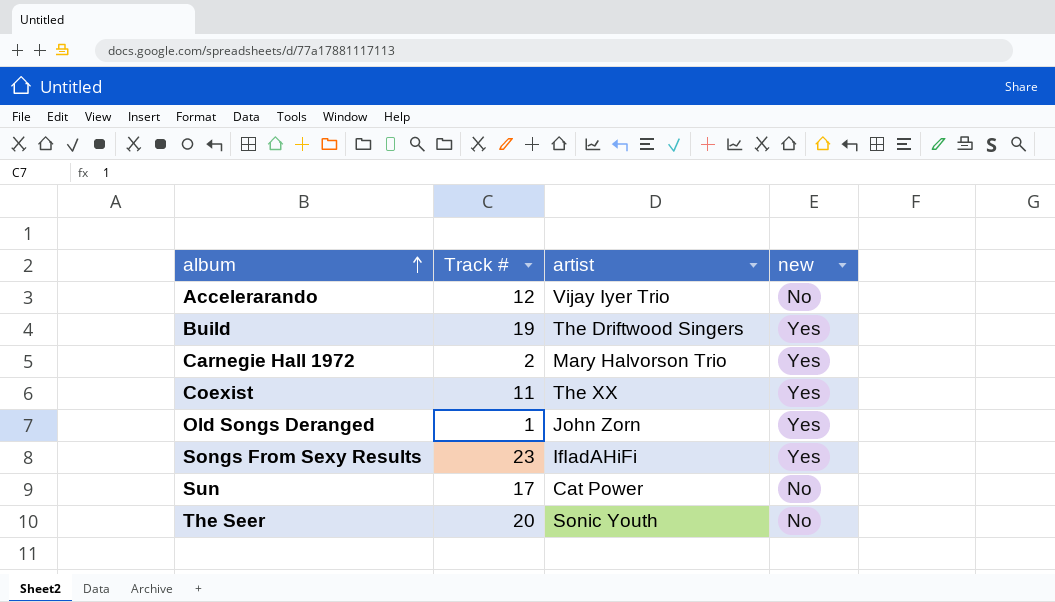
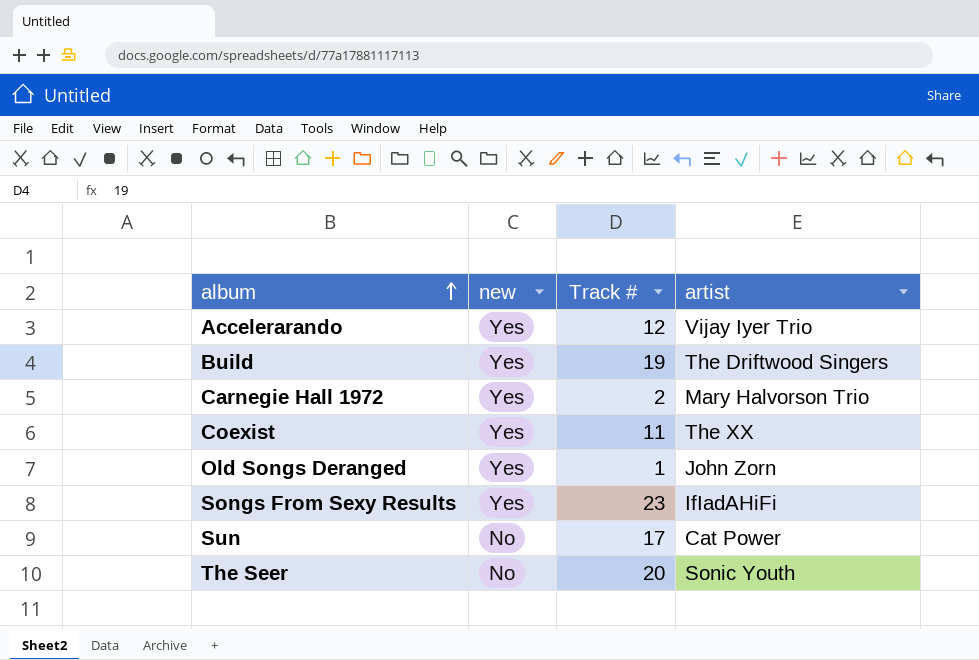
column new | position: 4 -> 2
Accelerarando | new: No -> Yes

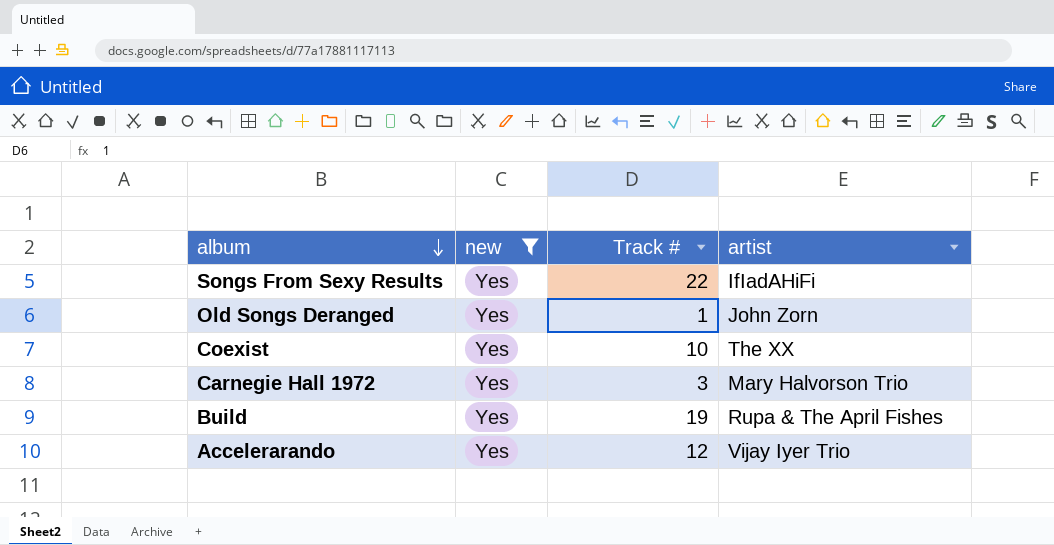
filter: none -> new = Yes
row order: album ascending -> album descending
Songs From Sexy Results | Track #: 23 -> 22
Coexist | Track #: 11 -> 10
Carnegie Hall 1972 | Track #: 2 -> 3
Build | artist: The Driftwood Singers -> Rupa & The April Fishes

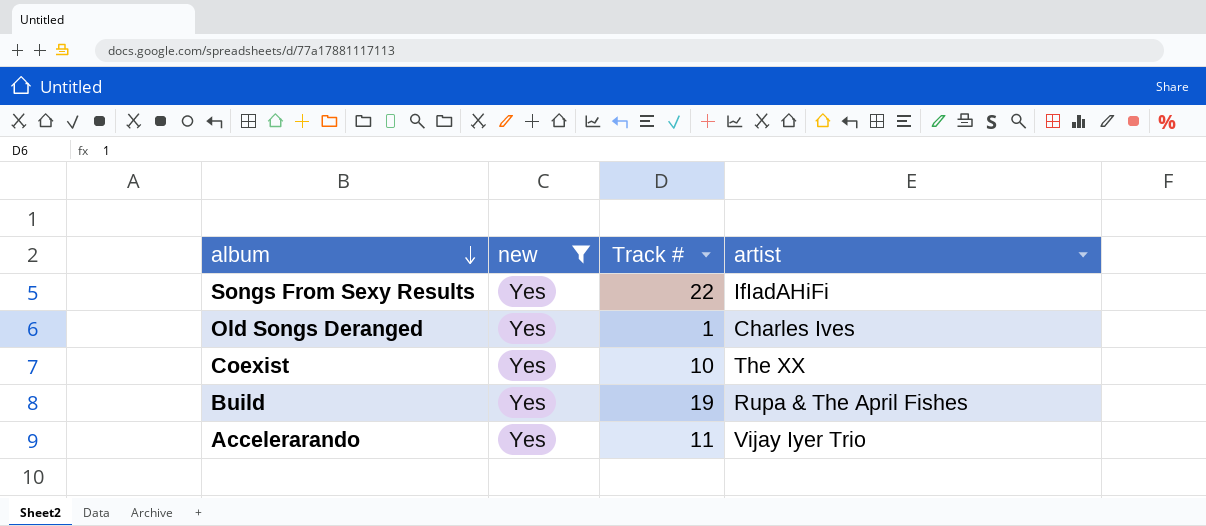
row Carnegie Hall 1972: Yes | 3 | Mary Halvorson Trio -> none
Old Songs Deranged | artist: John Zorn -> Charles Ives
Accelerarando | Track #: 12 -> 11

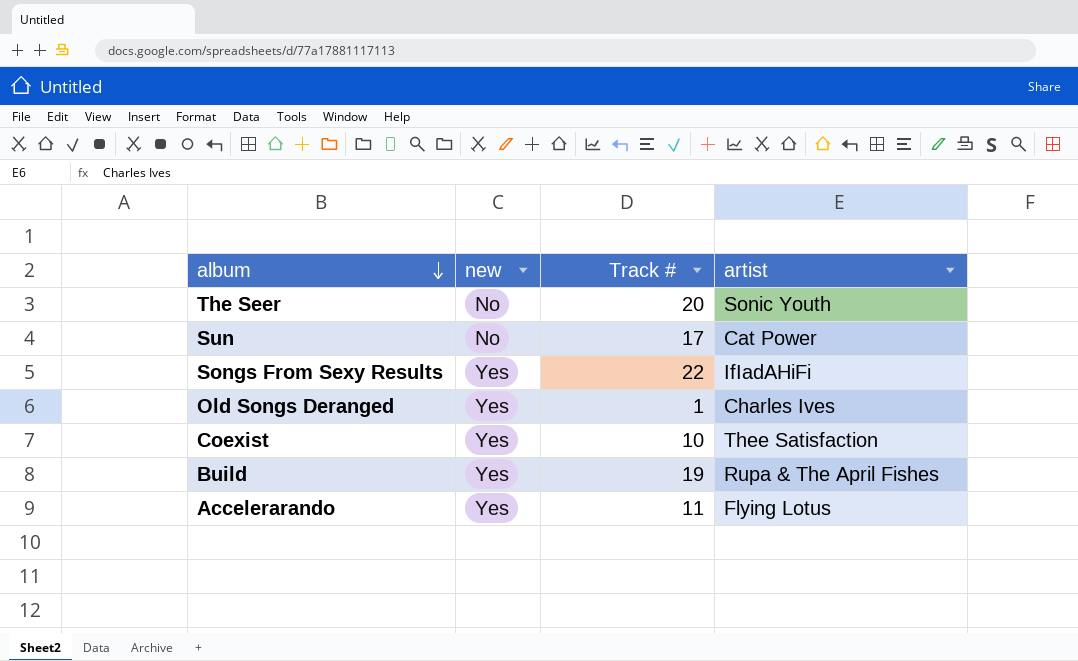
filter: new = Yes -> none
Coexist | artist: The XX -> Thee Satisfaction
Accelerarando | artist: Vijay Iyer Trio -> Flying Lotus

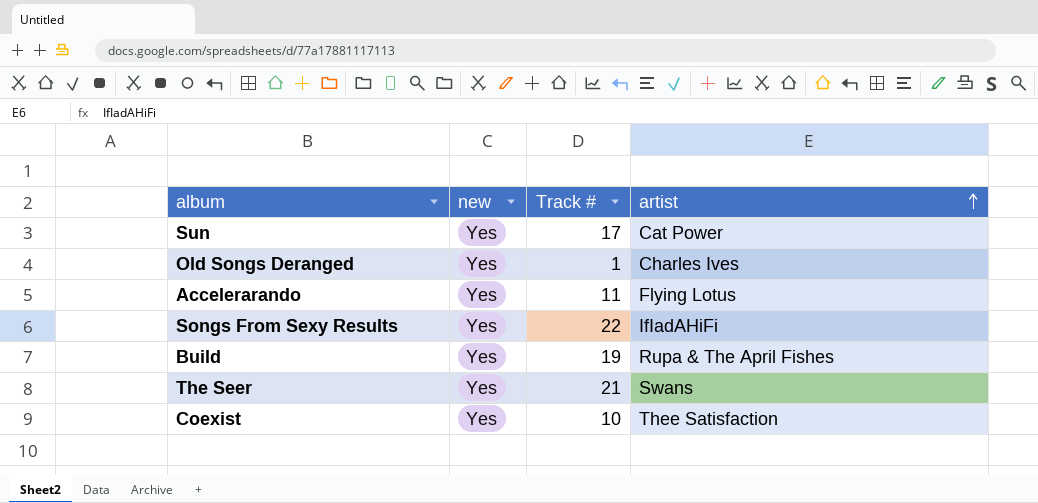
row order: album descending -> artist ascending
Sun | new: No -> Yes
The Seer | new: No -> Yes
The Seer | Track #: 20 -> 21
The Seer | artist: Sonic Youth -> Swans

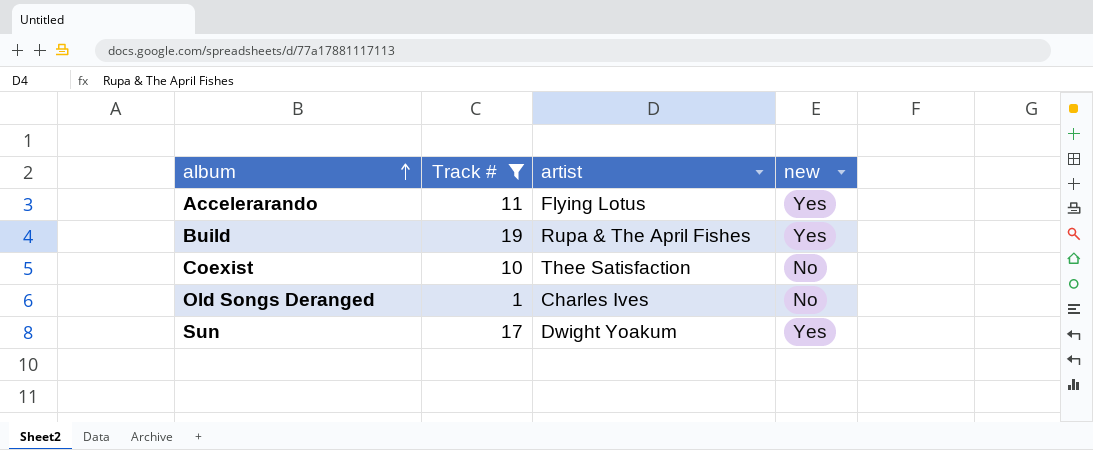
filter: none -> Track # <= 19
row order: artist ascending -> album ascending
column new | position: 2 -> 4
Coexist | new: Yes -> No
Old Songs Deranged | new: Yes -> No
Sun | artist: Cat Power -> Dwight Yoakum

